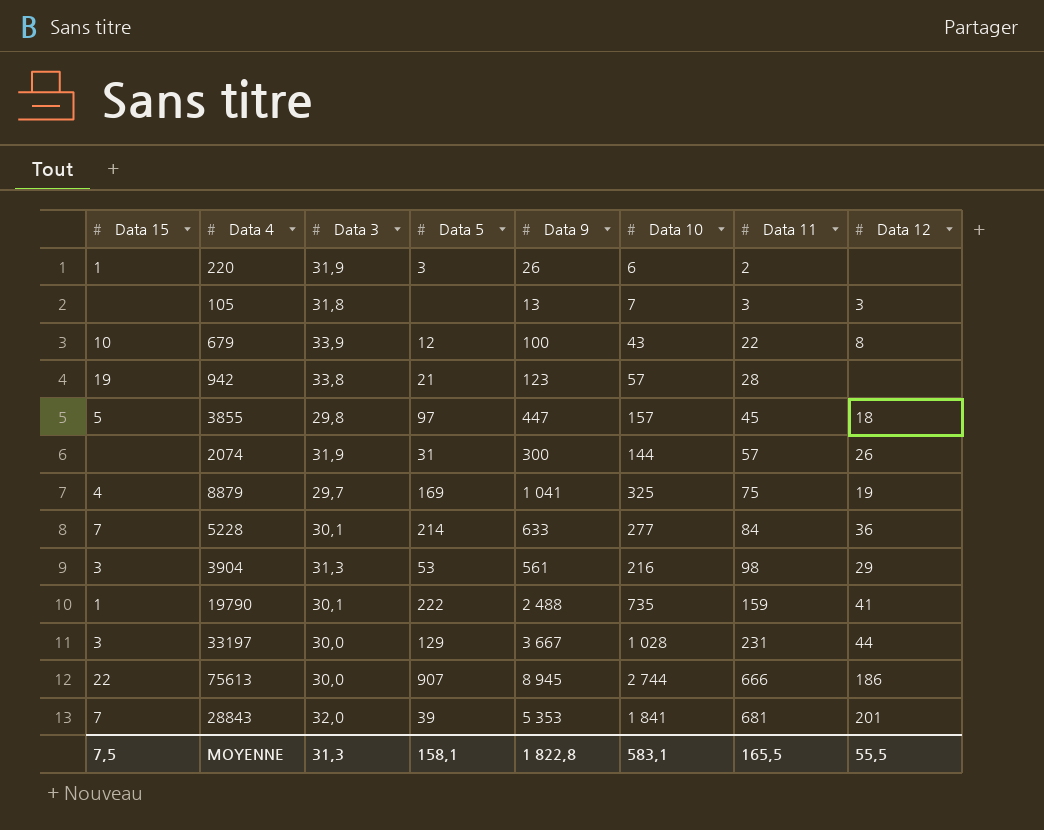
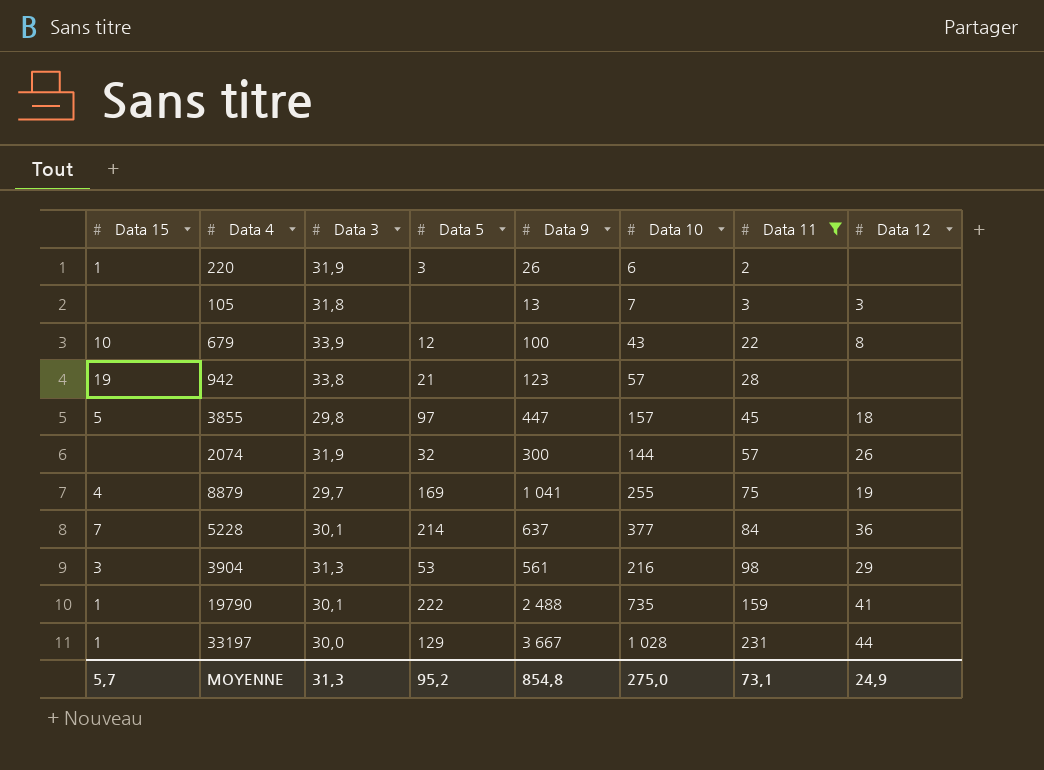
filter: none -> Data 11 <= 231
2074 | Data 5: 31 -> 32
8879 | Data 10: 325 -> 255
5228 | Data 9: 633 -> 637
5228 | Data 10: 277 -> 377
33197 | Data 15: 3 -> 1
MOYENNE | Data 15: 7,5 -> 5,7
MOYENNE | Data 5: 158,1 -> 95,2
MOYENNE | Data 9: 1 822,8 -> 854,8
MOYENNE | Data 10: 583,1 -> 275,0
MOYENNE | Data 11: 165,5 -> 73,1
MOYENNE | Data 12: 55,5 -> 24,9

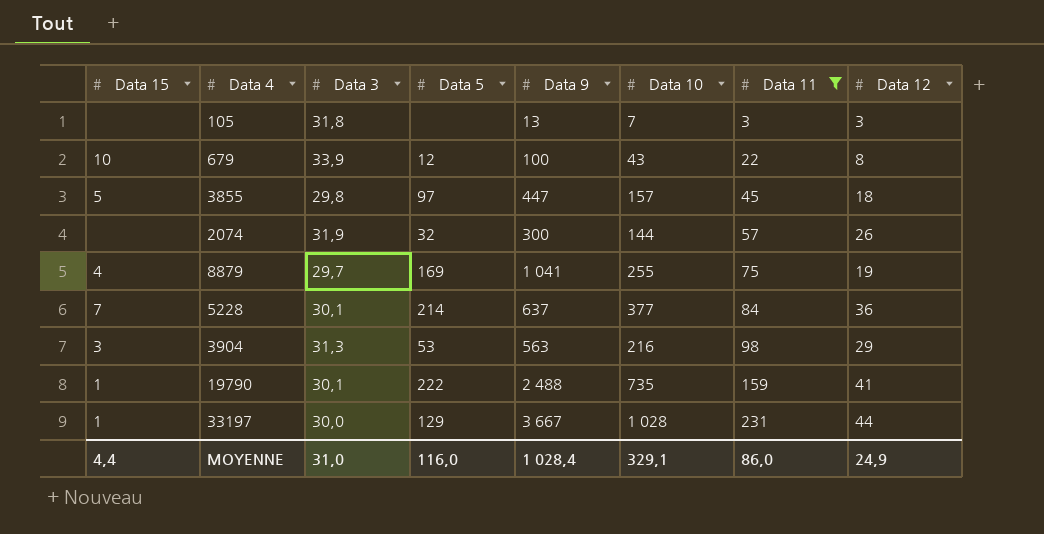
row 220: 1 | 31,9 | 3 | 26 | 6 | 2 | none -> none
row 942: 19 | 33,8 | 21 | 123 | 57 | 28 | none -> none
3904 | Data 9: 561 -> 563
MOYENNE | Data 15: 5,7 -> 4,4
MOYENNE | Data 3: 31,3 -> 31,0
MOYENNE | Data 5: 95,2 -> 116,0
MOYENNE | Data 9: 854,8 -> 1 028,4
MOYENNE | Data 10: 275,0 -> 329,1
MOYENNE | Data 11: 73,1 -> 86,0

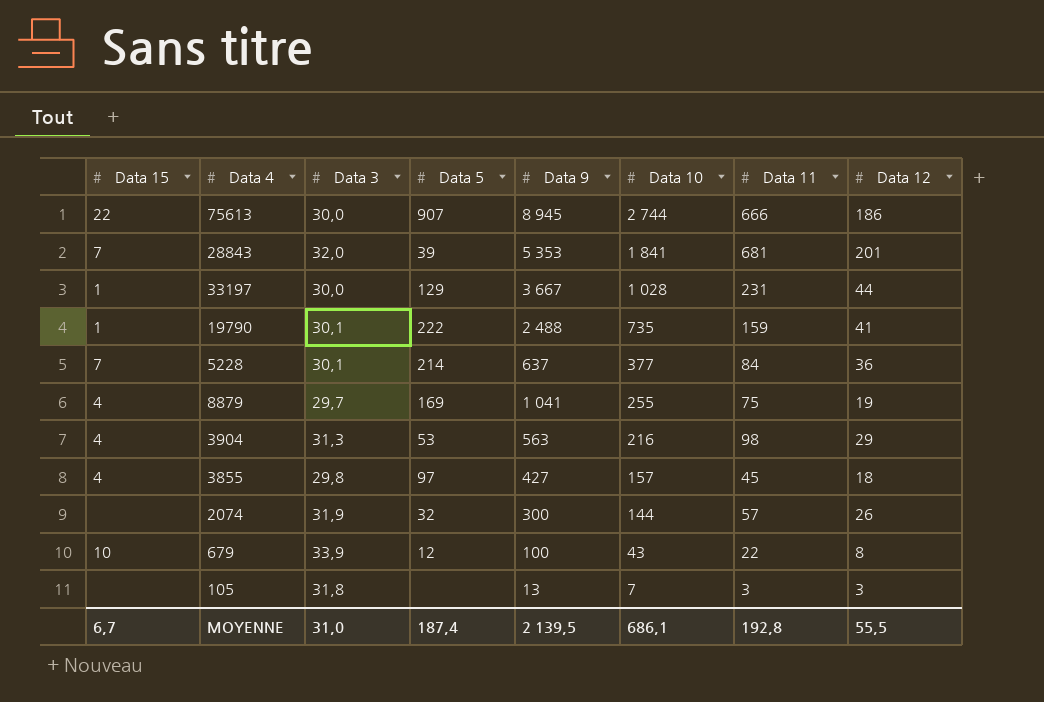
filter: Data 11 <= 231 -> none
row order: Data 11 ascending -> Data 10 descending
3904 | Data 15: 3 -> 4
3855 | Data 15: 5 -> 4
3855 | Data 9: 447 -> 427
MOYENNE | Data 15: 4,4 -> 6,7
MOYENNE | Data 5: 116,0 -> 187,4
MOYENNE | Data 9: 1 028,4 -> 2 139,5
MOYENNE | Data 10: 329,1 -> 686,1
MOYENNE | Data 11: 86,0 -> 192,8
MOYENNE | Data 12: 24,9 -> 55,5

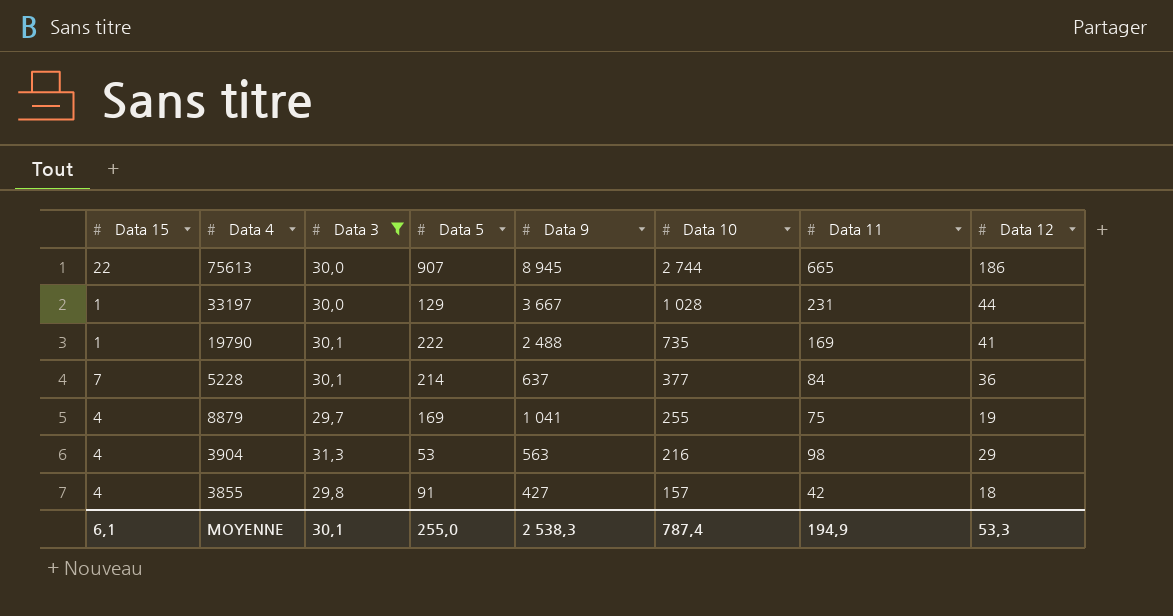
filter: none -> Data 3 <= 31,3
75613 | Data 11: 666 -> 665
19790 | Data 11: 159 -> 169
3855 | Data 5: 97 -> 91
3855 | Data 11: 45 -> 42
MOYENNE | Data 15: 6,7 -> 6,1
MOYENNE | Data 3: 31,0 -> 30,1
MOYENNE | Data 5: 187,4 -> 255,0
MOYENNE | Data 9: 2 139,5 -> 2 538,3
MOYENNE | Data 10: 686,1 -> 787,4
MOYENNE | Data 11: 192,8 -> 194,9
MOYENNE | Data 12: 55,5 -> 53,3

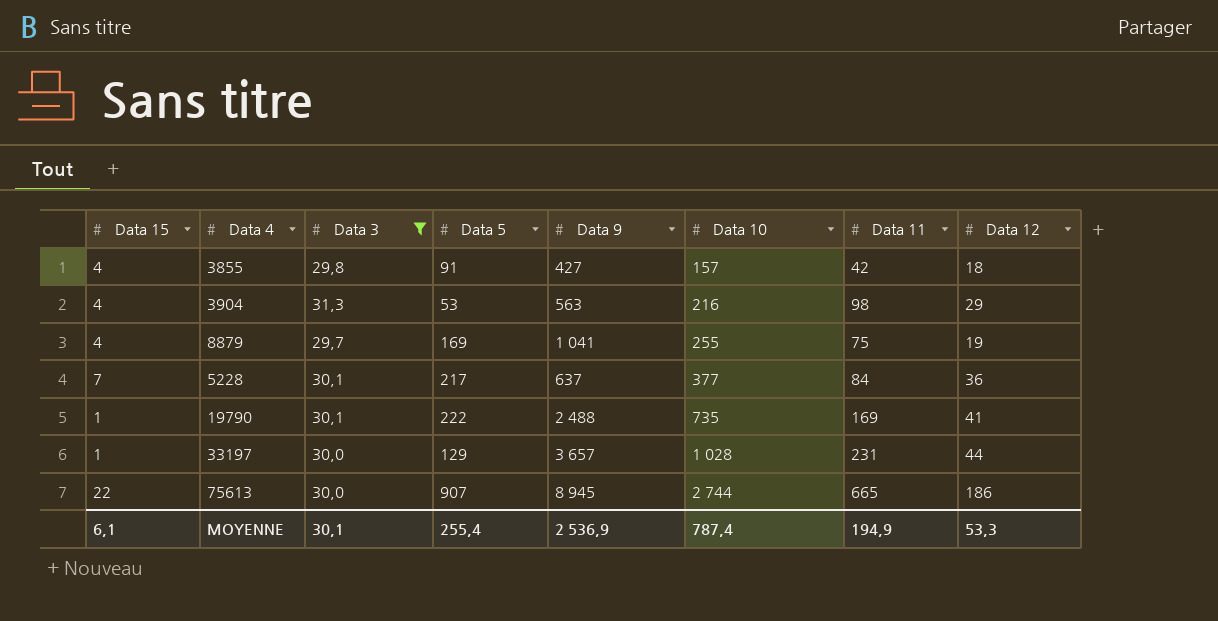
row order: Data 10 descending -> Data 10 ascending
5228 | Data 5: 214 -> 217
33197 | Data 9: 3 667 -> 3 657
MOYENNE | Data 5: 255,0 -> 255,4
MOYENNE | Data 9: 2 538,3 -> 2 536,9

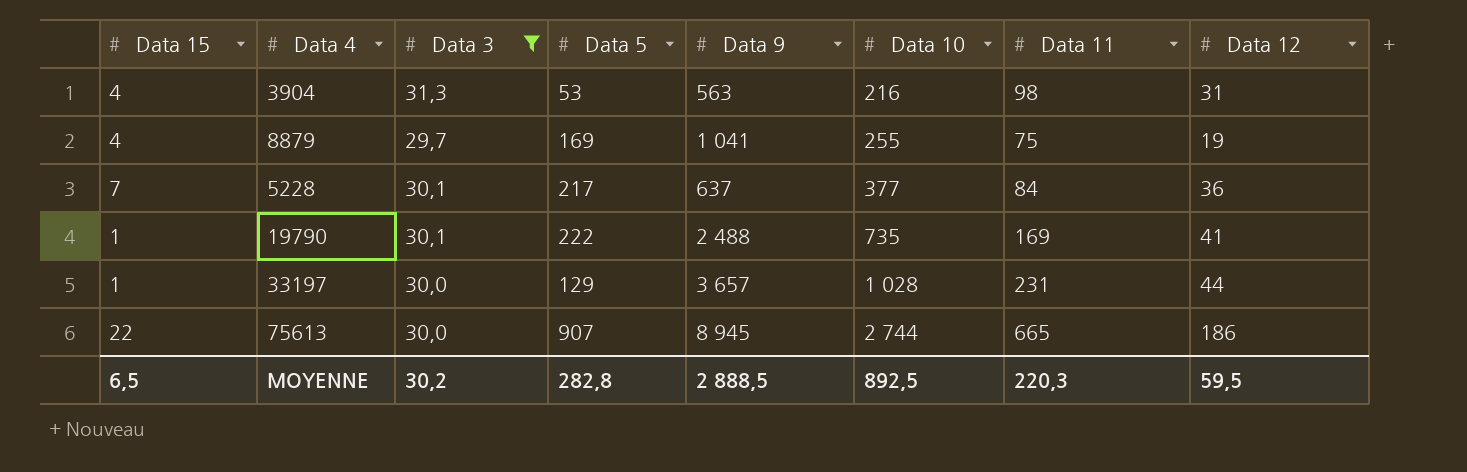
row 3855: 4 | 29,8 | 91 | 427 | 157 | 42 | 18 -> none
3904 | Data 12: 29 -> 31
MOYENNE | Data 15: 6,1 -> 6,5
MOYENNE | Data 3: 30,1 -> 30,2
MOYENNE | Data 5: 255,4 -> 282,8
MOYENNE | Data 9: 2 536,9 -> 2 888,5
MOYENNE | Data 10: 787,4 -> 892,5
MOYENNE | Data 11: 194,9 -> 220,3
MOYENNE | Data 12: 53,3 -> 59,5

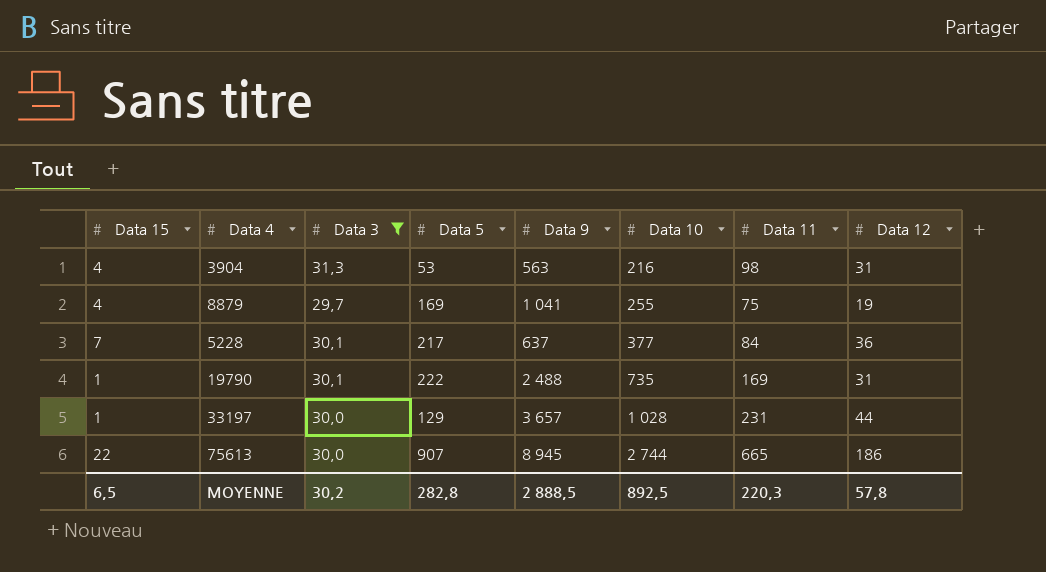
19790 | Data 12: 41 -> 31
MOYENNE | Data 12: 59,5 -> 57,8

